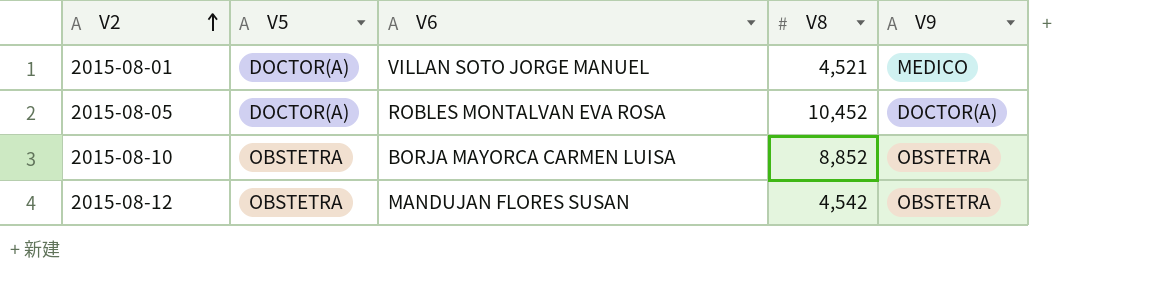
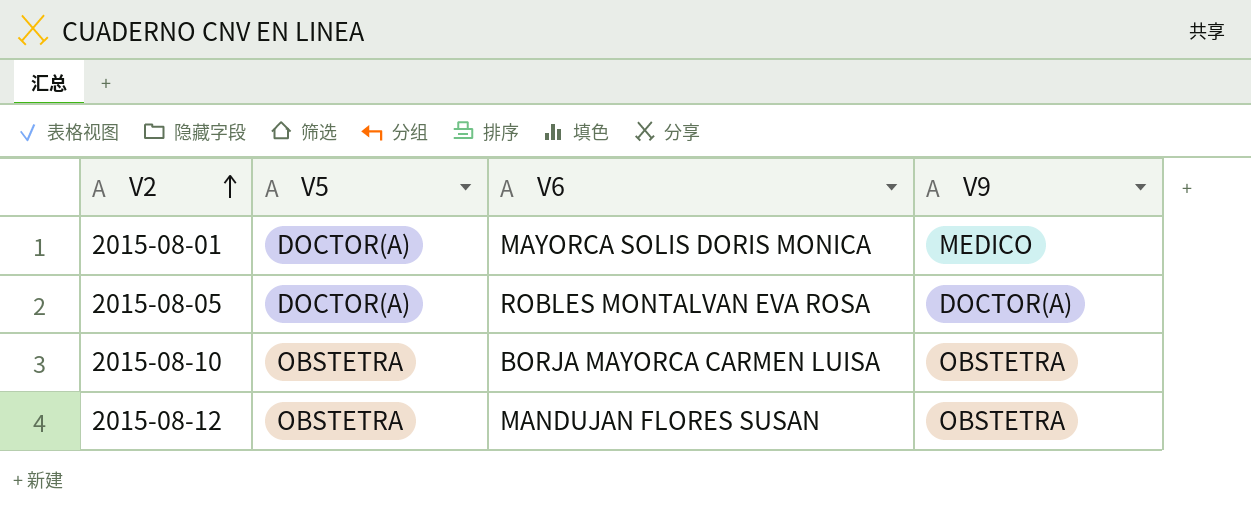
column V8 | position: 4 -> none
2015-08-01 | V6: VILLAN SOTO JORGE MANUEL -> MAYORCA SOLIS DORIS MONICA

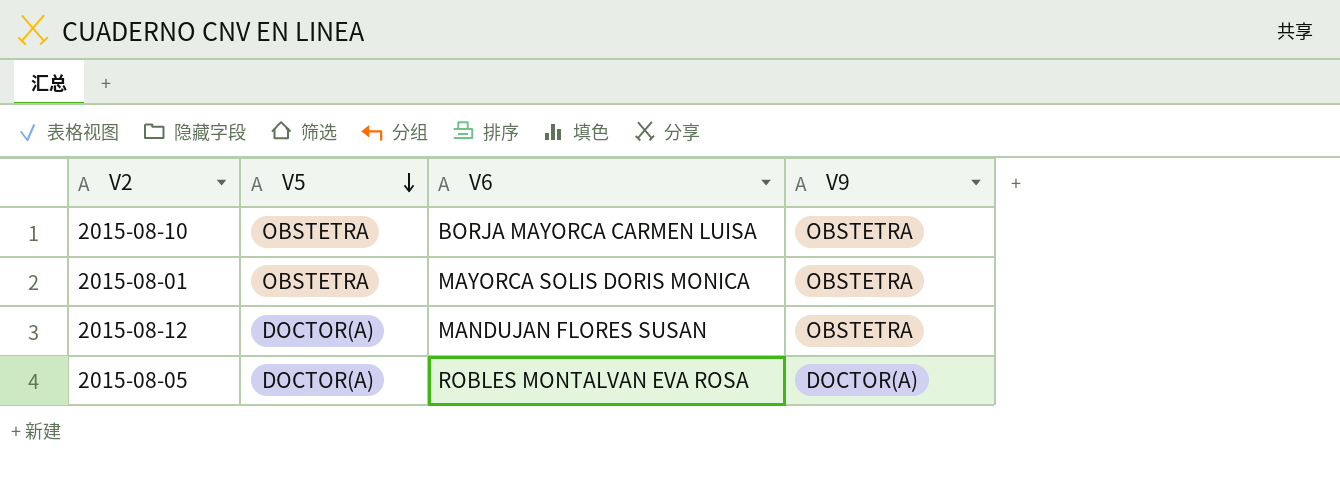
row order: V2 ascending -> V5 descending
2015-08-01 | V5: DOCTOR(A) -> OBSTETRA
2015-08-01 | V9: MEDICO -> OBSTETRA
2015-08-12 | V5: OBSTETRA -> DOCTOR(A)

